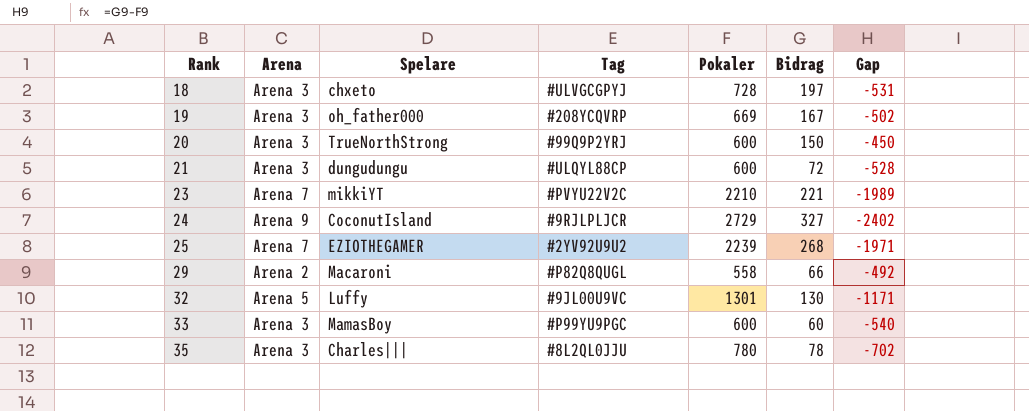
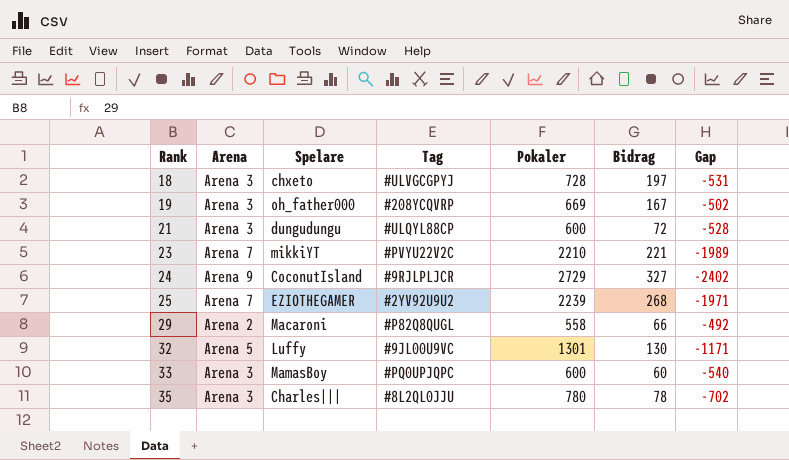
row 20: Arena 3 | TrueNorthStrong | #99Q9P2YRJ | 600 | 150 | -450 -> none
33 | Tag: #P99YU9PGC -> #PQ0UPJQPC

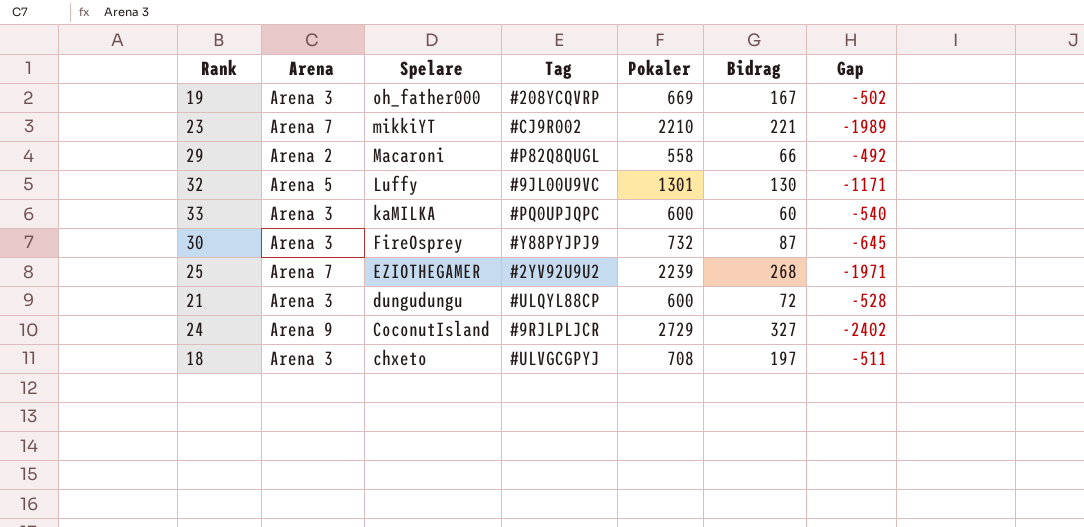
row order: Rank ascending -> Spelare descending
row 35: Arena 3 | Charles||| | #8L2QL0JJU | 780 | 78 | -702 -> none
23 | Tag: #PVYU22V2C -> #CJ9R002
33 | Spelare: MamasBoy -> kaMILKA
row 30: none -> Arena 3 | FireOsprey | #Y88PYJPJ9 | 732 | 87 | -645
18 | Pokaler: 728 -> 708
18 | Gap: -531 -> -511

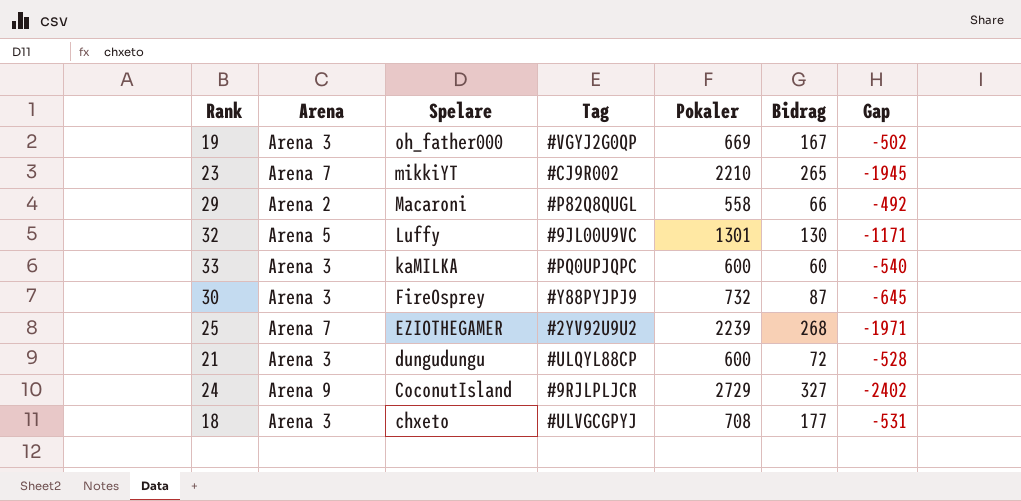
19 | Tag: #208YCQVRP -> #VGYJ2G0QP
23 | Bidrag: 221 -> 265
23 | Gap: -1989 -> -1945
18 | Bidrag: 197 -> 177
18 | Gap: -511 -> -531

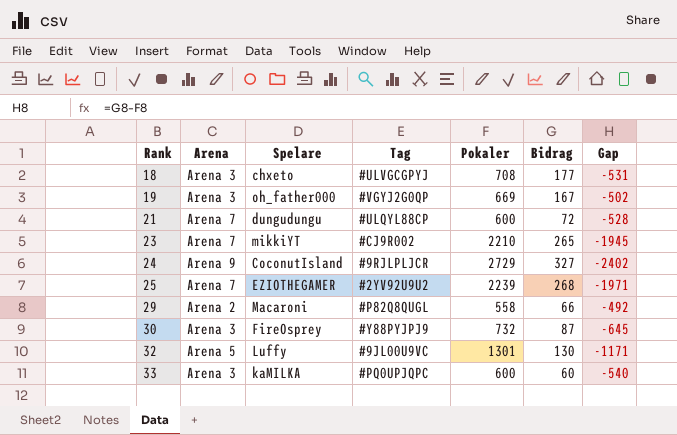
row order: Spelare descending -> Rank ascending
21 | Arena: Arena 3 -> Arena 7

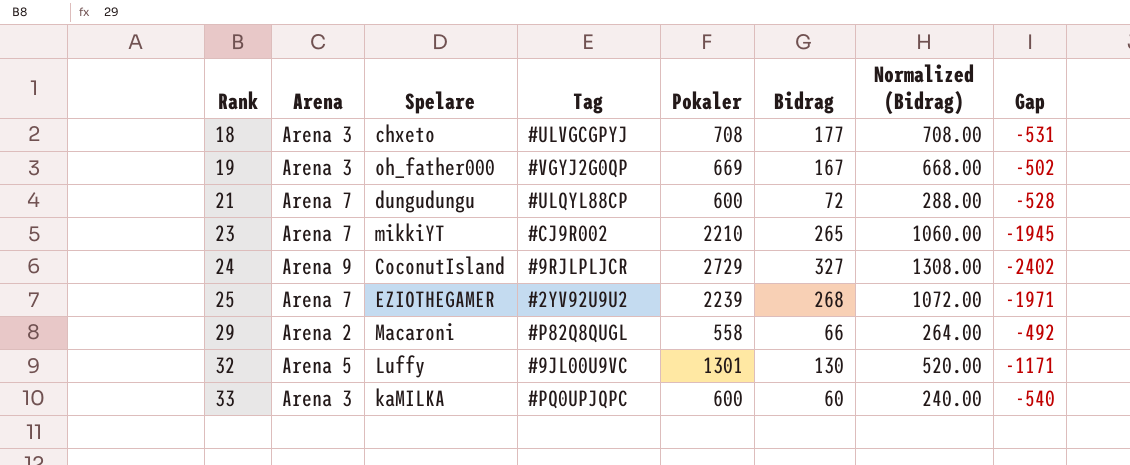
column Normalized (Bidrag) | formula: none -> [Bidrag] * 4
row 30: Arena 3 | FireOsprey | #Y88PYJPJ9 | 732 | 87 | -645 -> none

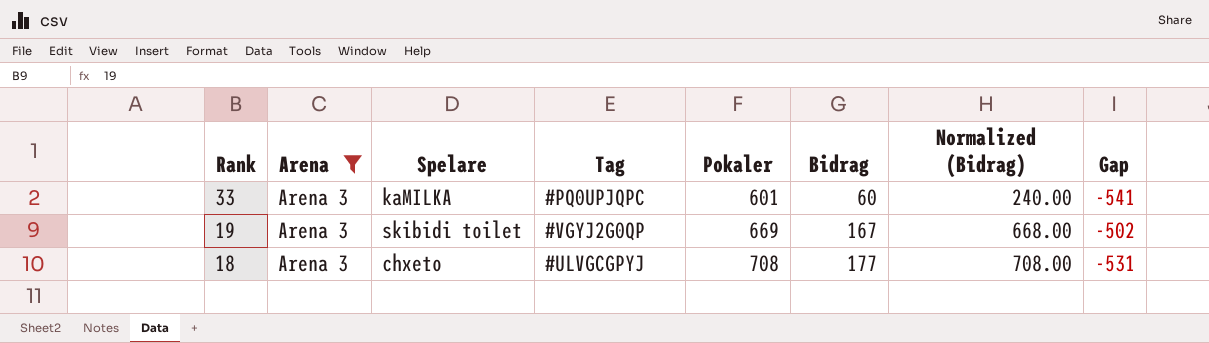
filter: none -> Arena = Arena 3
row order: Rank ascending -> Rank descending
33 | Pokaler: 600 -> 601
33 | Gap: -540 -> -541
19 | Spelare: oh_father000 -> skibidi toilet

